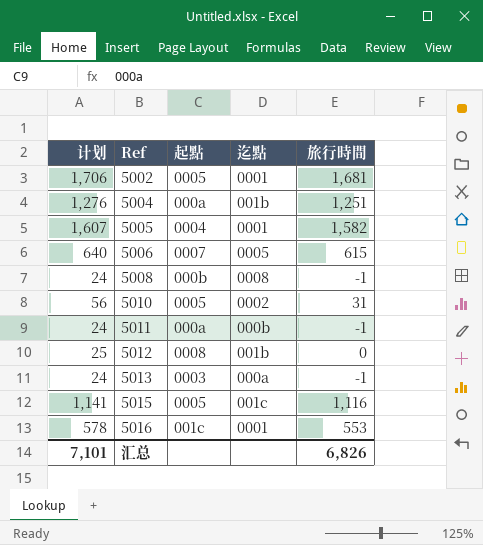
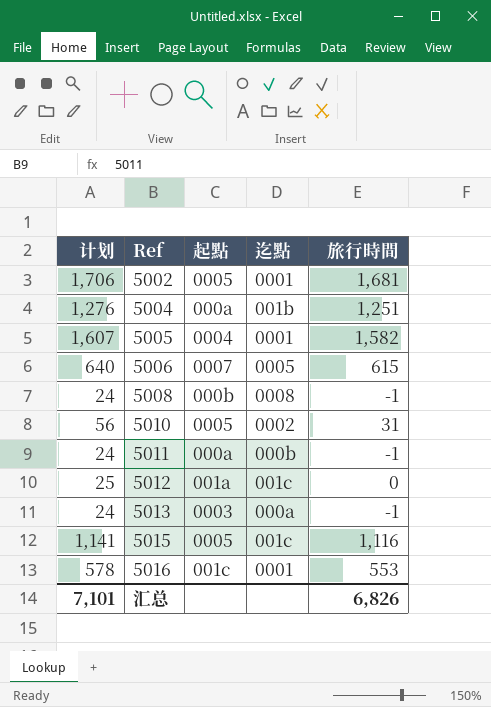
5012 | 起點: 0008 -> 001a
5012 | 迄點: 001b -> 001c

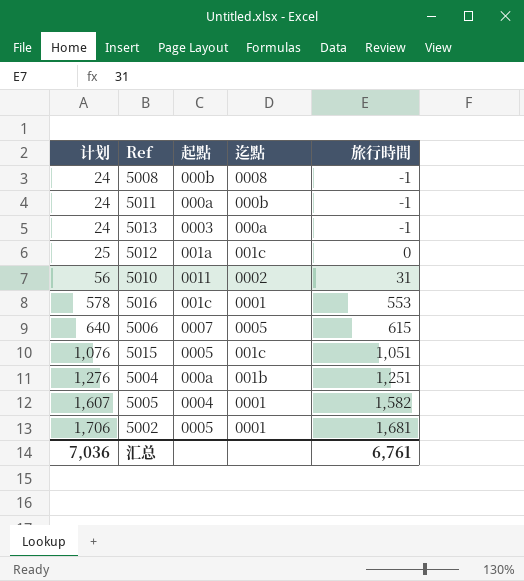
row order: Ref ascending -> 计划 ascending
5010 | 起點: 0005 -> 0011
5015 | 计划: 1,141 -> 1,076
5015 | 旅行時間: 1,116 -> 1,051
汇总 | 计划: 7,101 -> 7,036
汇总 | 旅行時間: 6,826 -> 6,761

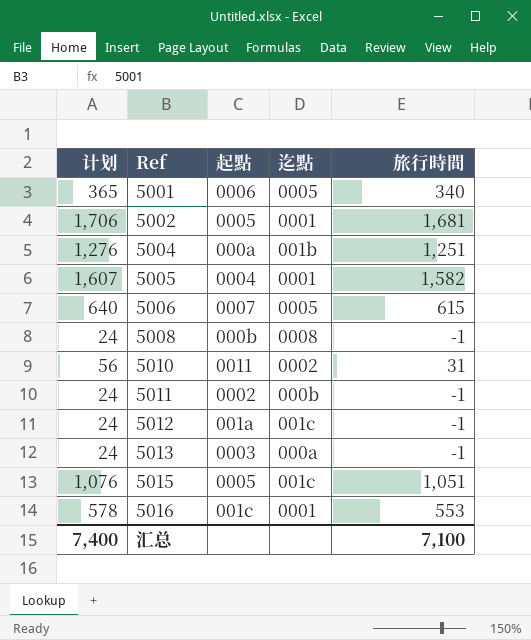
row order: 计划 ascending -> Ref ascending
row 5001: none -> 365 | 0006 | 0005 | 340
5011 | 起點: 000a -> 0002
5012 | 计划: 25 -> 24
5012 | 旅行時間: 0 -> -1
汇总 | 计划: 7,036 -> 7,400
汇总 | 旅行時間: 6,761 -> 7,100

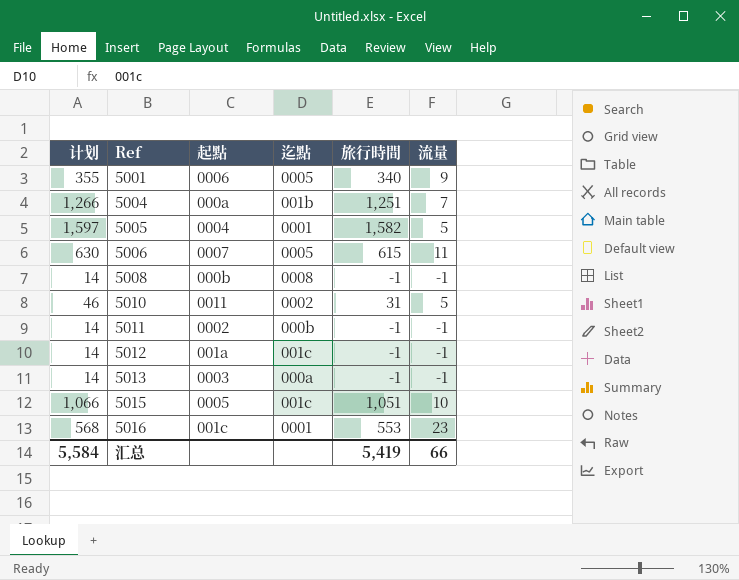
column 计划 | formula: [旅行時間] + 25 -> [旅行時間] + 15
column 流量 | position: none -> 6
row 5002: 1,706 | 0005 | 0001 | 1,681 -> none
汇总 | 计划: 7,400 -> 5,584
汇总 | 旅行時間: 7,100 -> 5,419

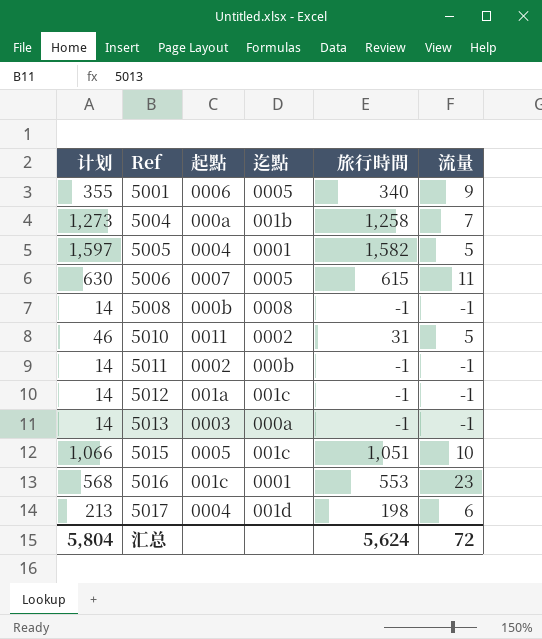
5004 | 计划: 1,266 -> 1,273
5004 | 旅行時間: 1,251 -> 1,258
row 5017: none -> 213 | 0004 | 001d | 198 | 6
汇总 | 计划: 5,584 -> 5,804
汇总 | 旅行時間: 5,419 -> 5,624
汇总 | 流量: 66 -> 72

